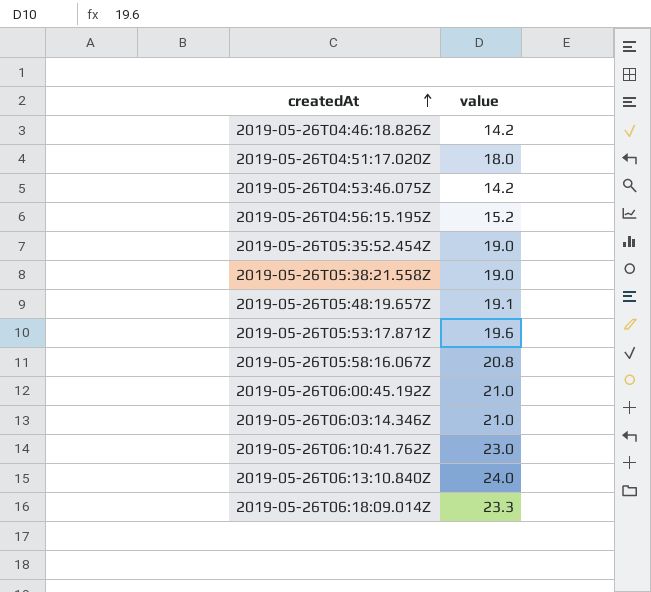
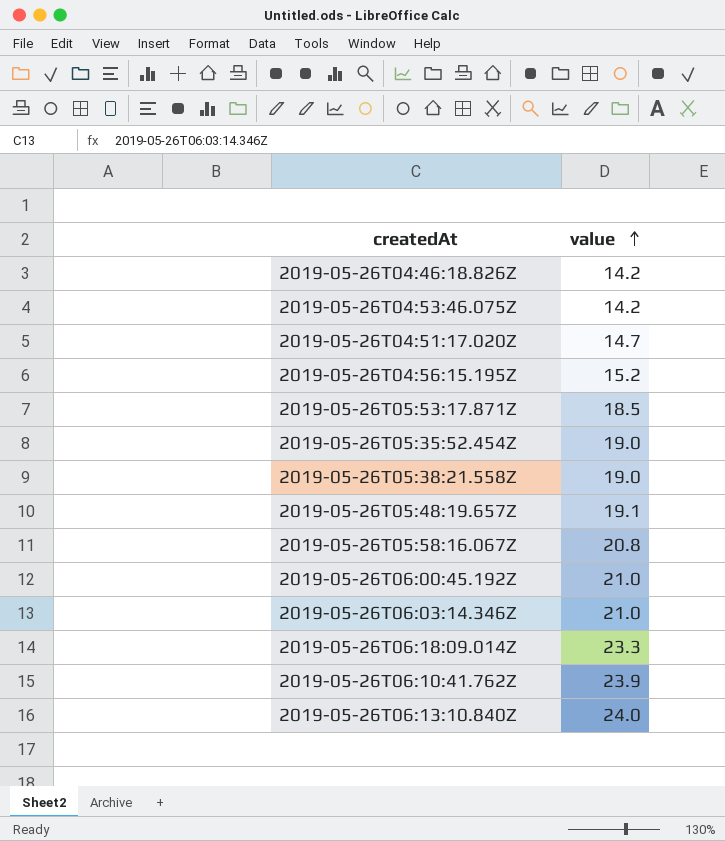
row order: createdAt ascending -> value ascending
2019-05-26T04:51:17.020Z | value: 18.0 -> 14.7
2019-05-26T05:53:17.871Z | value: 19.6 -> 18.5
2019-05-26T06:10:41.762Z | value: 23.0 -> 23.9

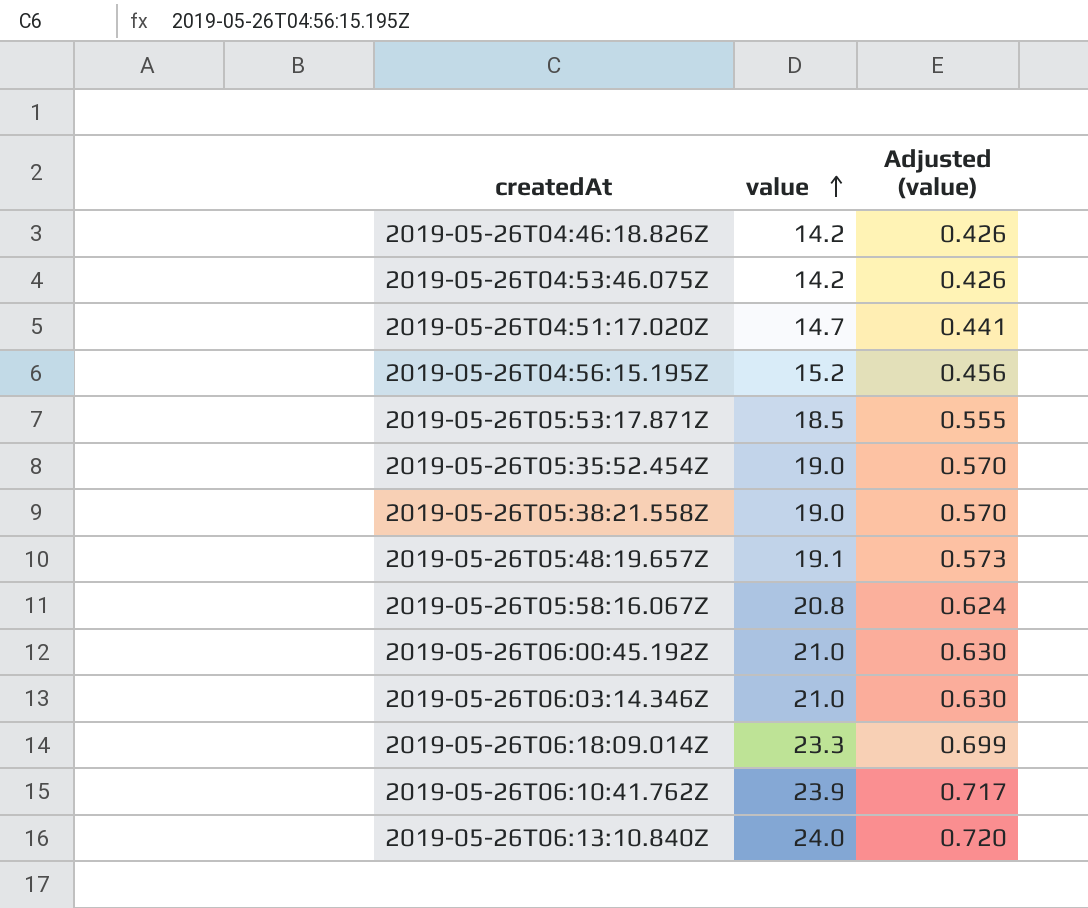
column Adjusted (value) | formula: none -> [value] * 0.03

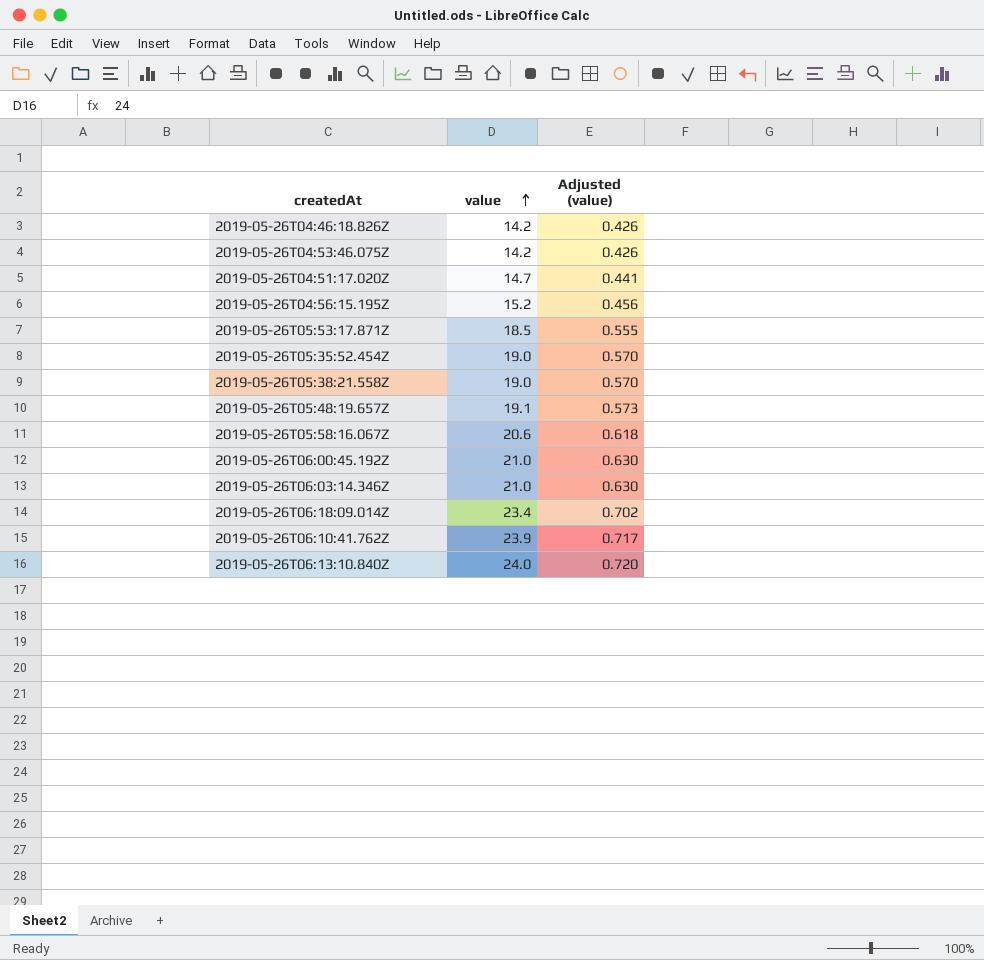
2019-05-26T05:58:16.067Z | value: 20.8 -> 20.6
2019-05-26T05:58:16.067Z | Adjusted (value): 0.624 -> 0.618
2019-05-26T06:18:09.014Z | value: 23.3 -> 23.4
2019-05-26T06:18:09.014Z | Adjusted (value): 0.699 -> 0.702

